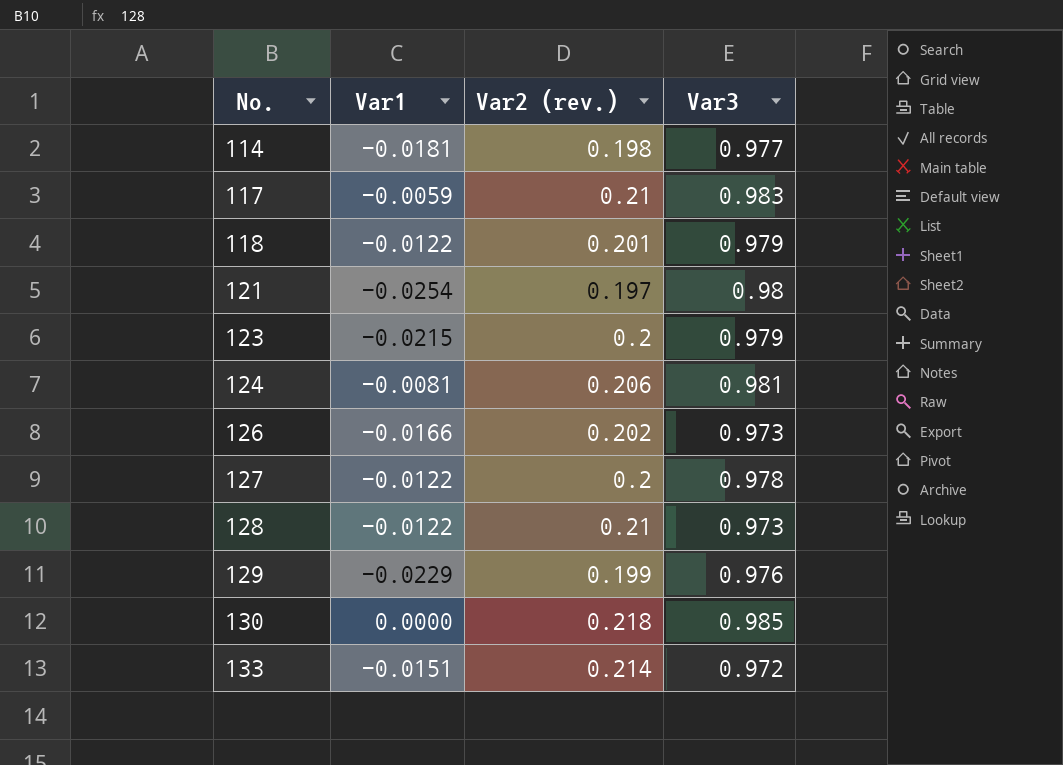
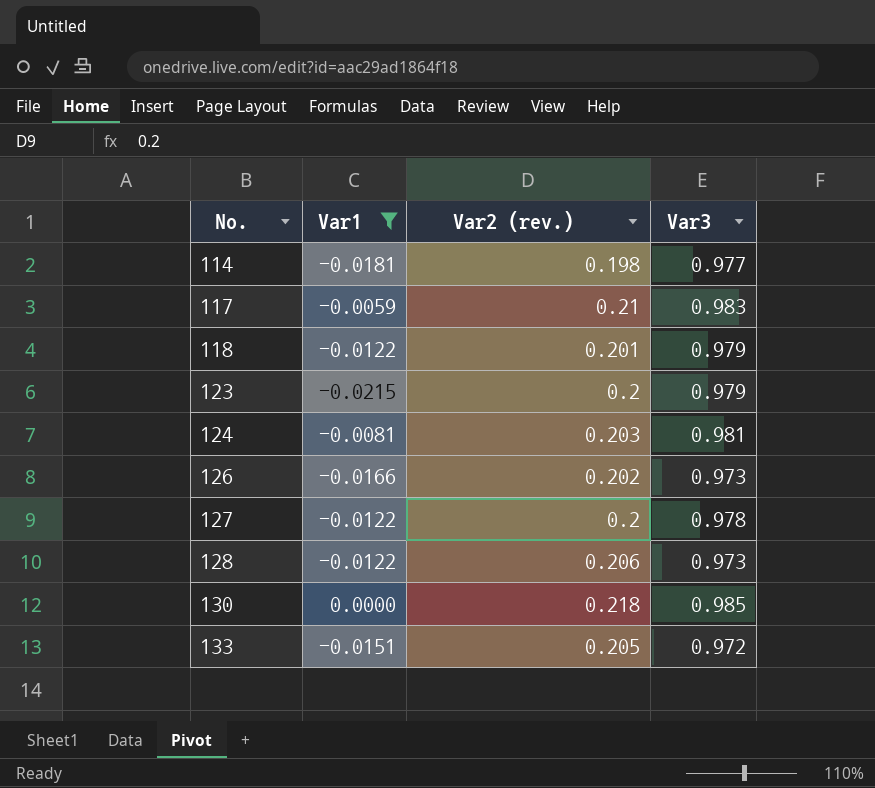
filter: none -> Var1 >= -0.0215
124 | Var2 (rev.): 0.206 -> 0.203
128 | Var2 (rev.): 0.21 -> 0.206
133 | Var2 (rev.): 0.214 -> 0.205

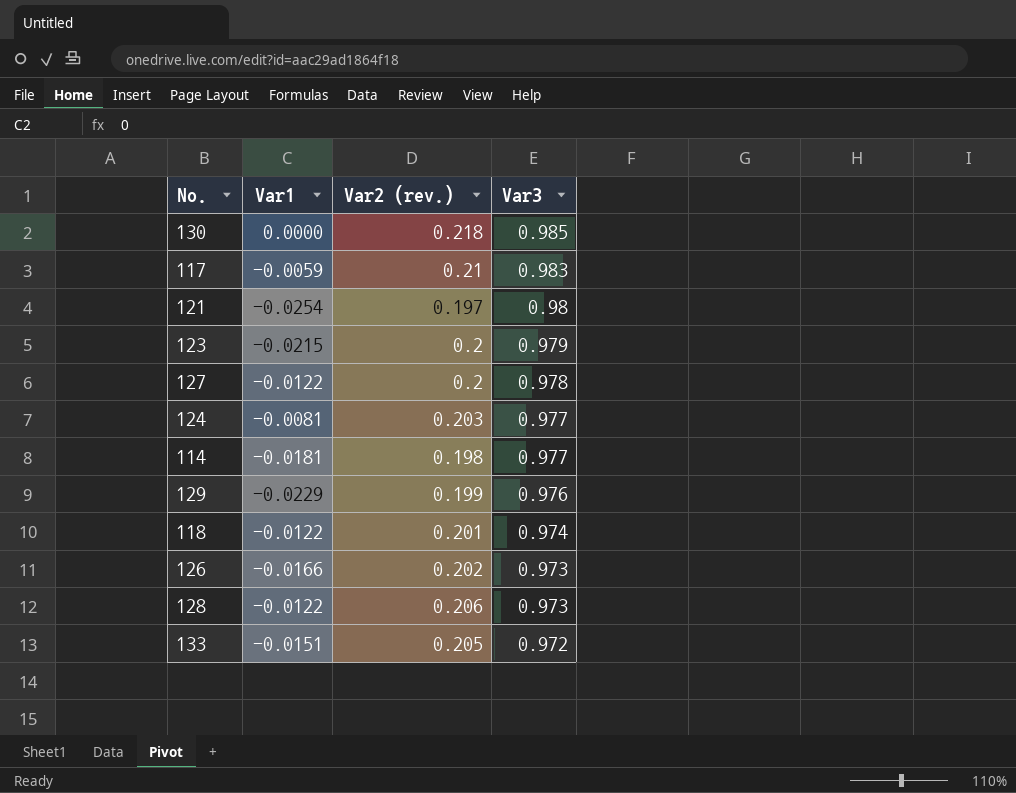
filter: Var1 >= -0.0215 -> none
row order: No. ascending -> Var3 descending
124 | Var3: 0.981 -> 0.977
118 | Var3: 0.979 -> 0.974

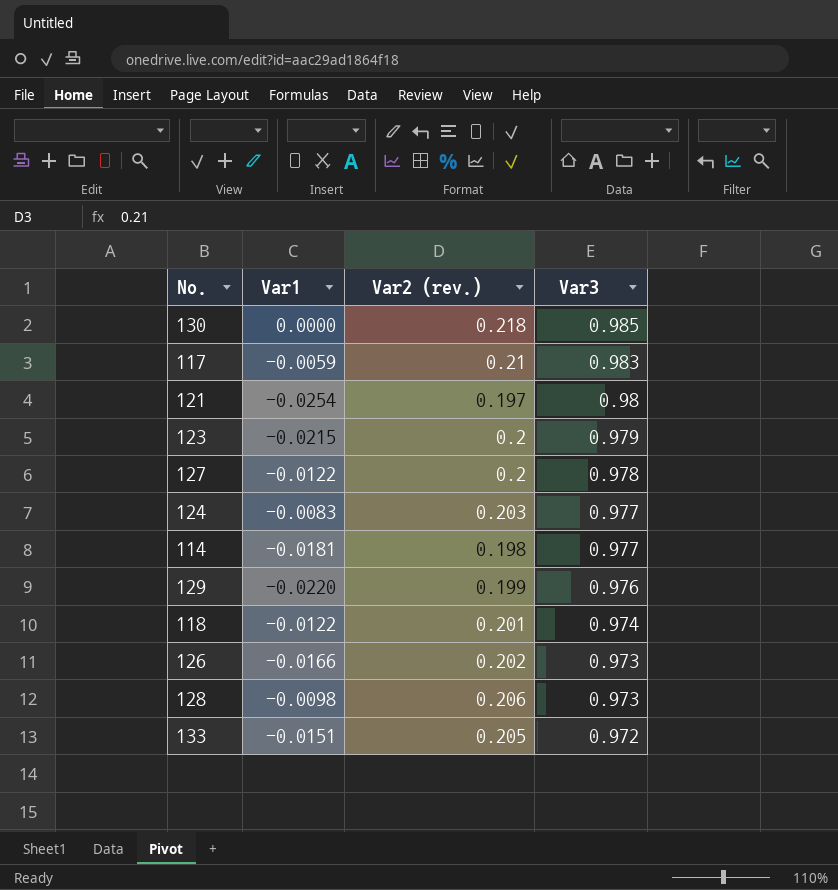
124 | Var1: -0.0081 -> -0.0083
129 | Var1: -0.0229 -> -0.0220
128 | Var1: -0.0122 -> -0.0098

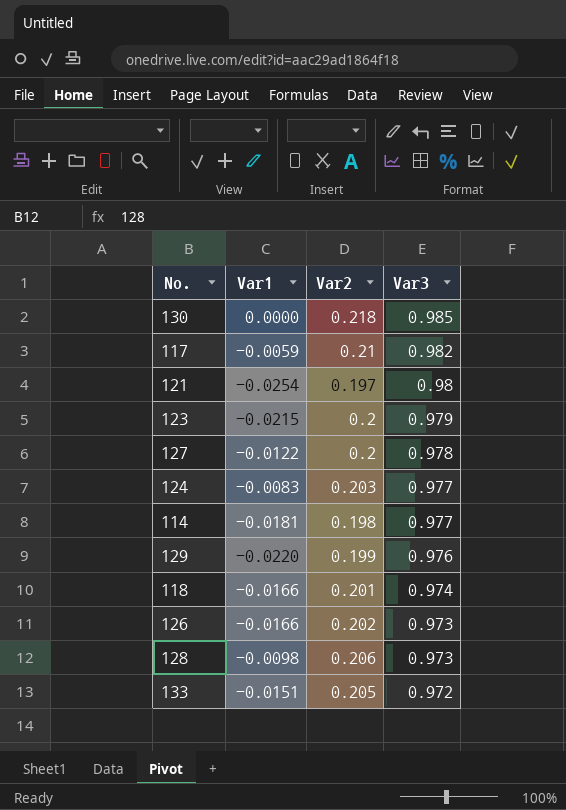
column name: Var2 (rev.) -> Var2
117 | Var3: 0.983 -> 0.982
118 | Var1: -0.0122 -> -0.0166

